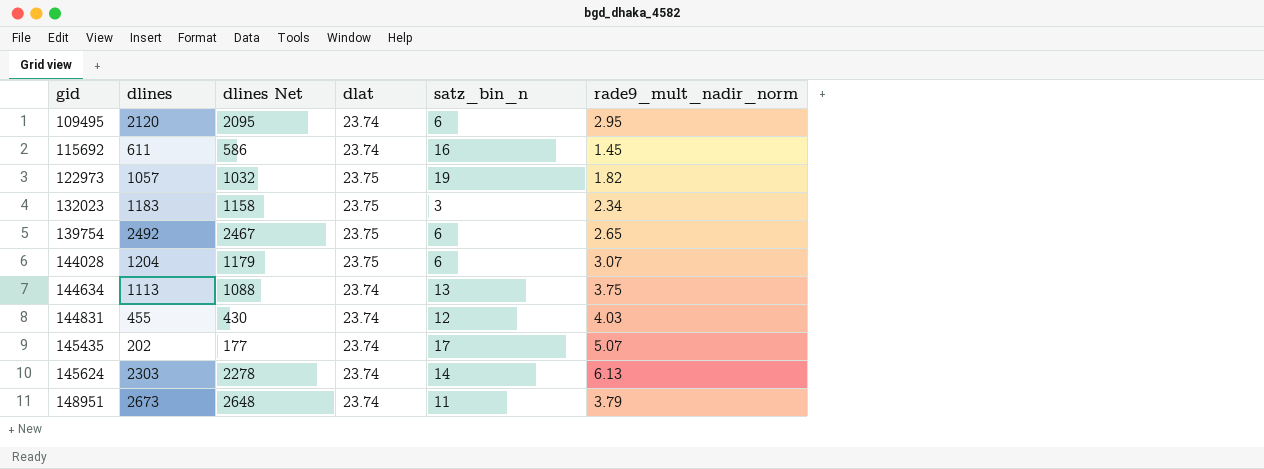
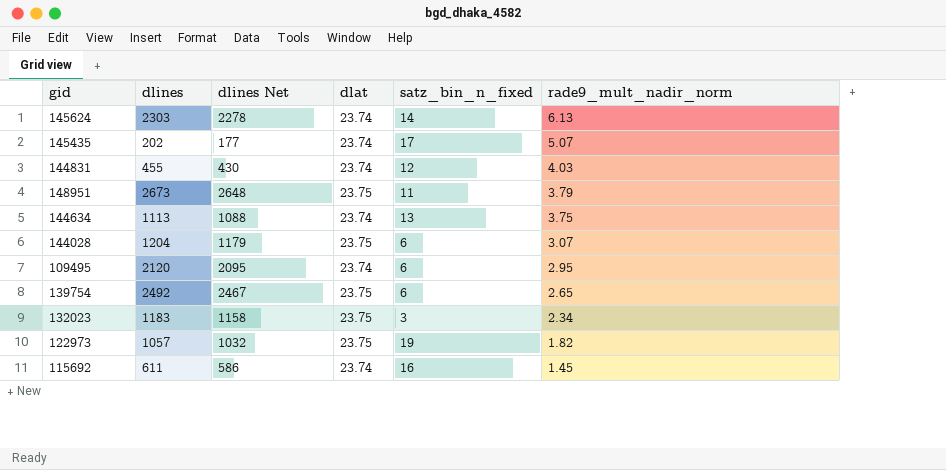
row order: gid ascending -> rade9_mult_nadir_norm descending
column name: satz_bin_n -> satz_bin_n_fixed
148951 | dlat: 23.74 -> 23.75

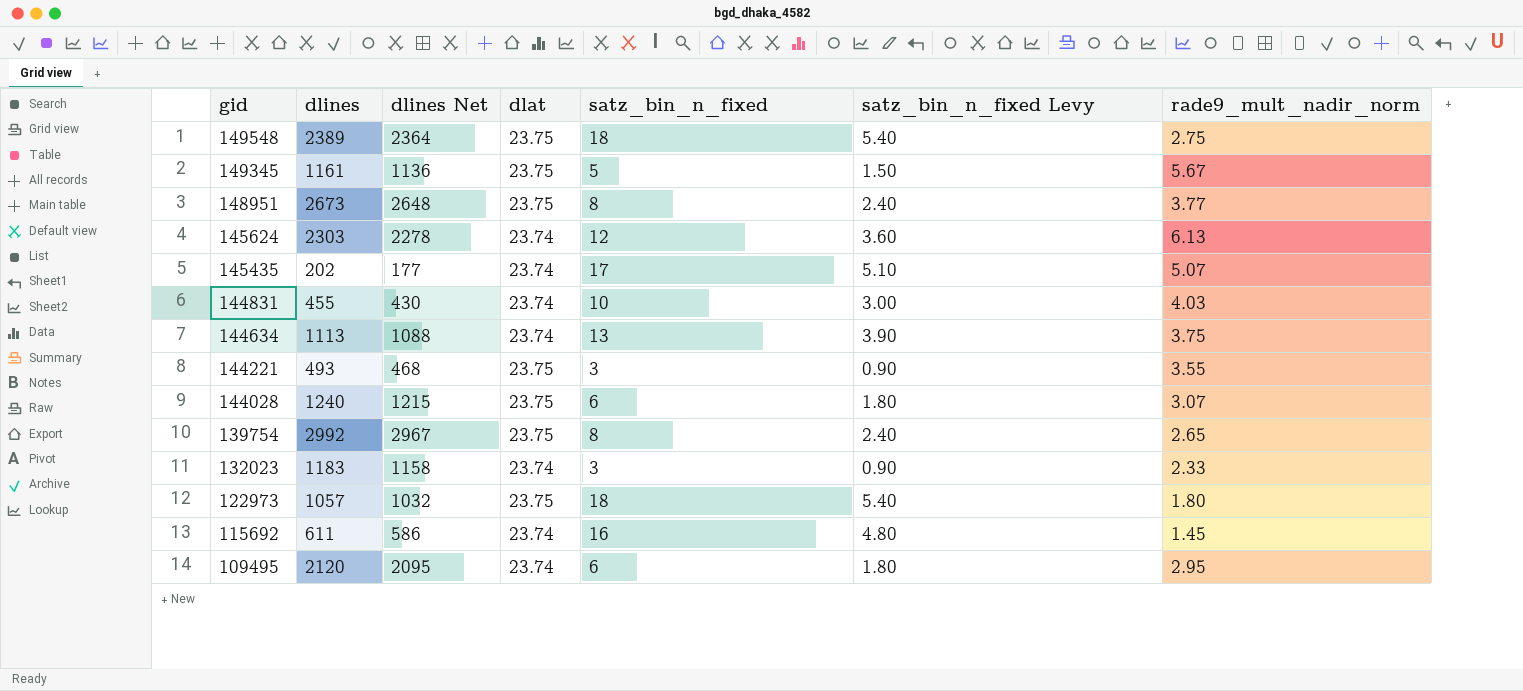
row order: rade9_mult_nadir_norm descending -> gid descending
column satz_bin_n_fixed Levy | formula: none -> [satz_bin_n_fixed] * 0.3
row 149548: none -> 2389 | 2364 | 23.75 | 18 | 5.40 | 2.75
row 149345: none -> 1161 | 1136 | 23.75 | 5 | 1.50 | 5.67
148951 | satz_bin_n_fixed: 11 -> 8
148951 | rade9_mult_nadir_norm: 3.79 -> 3.77
145624 | satz_bin_n_fixed: 14 -> 12
144831 | satz_bin_n_fixed: 12 -> 10
row 144221: none -> 493 | 468 | 23.75 | 3 | 0.90 | 3.55
144028 | dlines: 1204 -> 1240
144028 | dlines Net: 1179 -> 1215
139754 | dlines: 2492 -> 2992
139754 | dlines Net: 2467 -> 2967
139754 | satz_bin_n_fixed: 6 -> 8
132023 | dlat: 23.75 -> 23.74
132023 | rade9_mult_nadir_norm: 2.34 -> 2.33
122973 | satz_bin_n_fixed: 19 -> 18
122973 | rade9_mult_nadir_norm: 1.82 -> 1.80

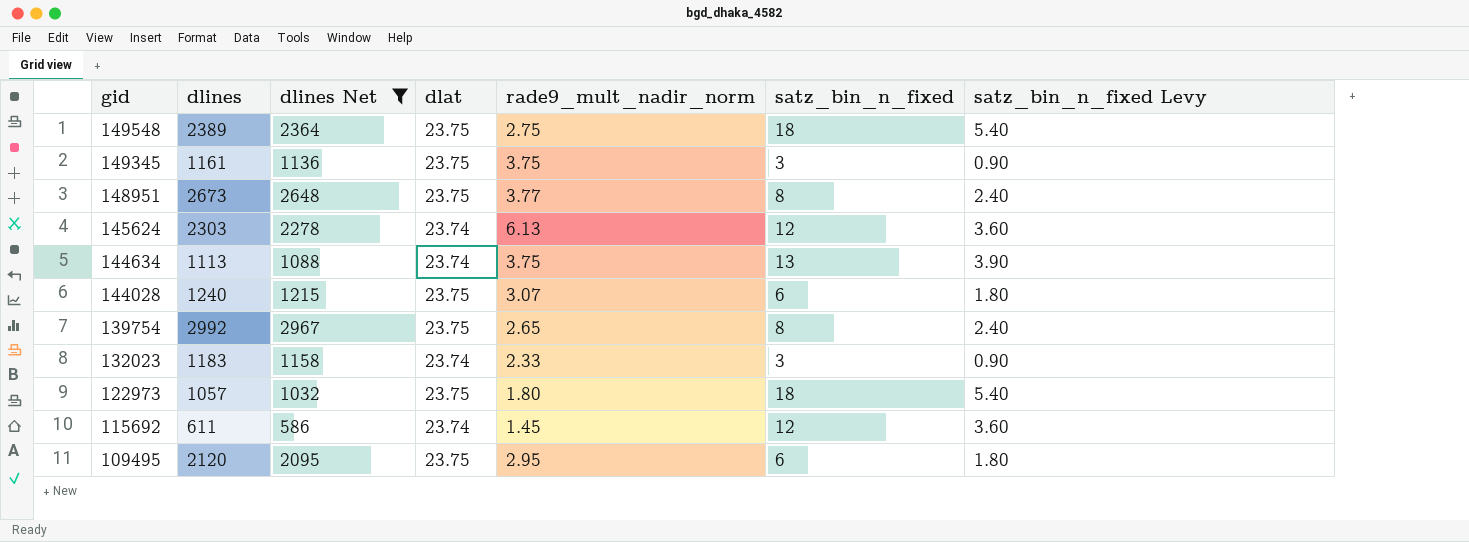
filter: none -> dlines Net >= 586
column rade9_mult_nadir_norm | position: 7 -> 5
149345 | rade9_mult_nadir_norm: 5.67 -> 3.75
149345 | satz_bin_n_fixed: 5 -> 3
149345 | satz_bin_n_fixed Levy: 1.50 -> 0.90
115692 | satz_bin_n_fixed: 16 -> 12
115692 | satz_bin_n_fixed Levy: 4.80 -> 3.60
109495 | dlat: 23.74 -> 23.75

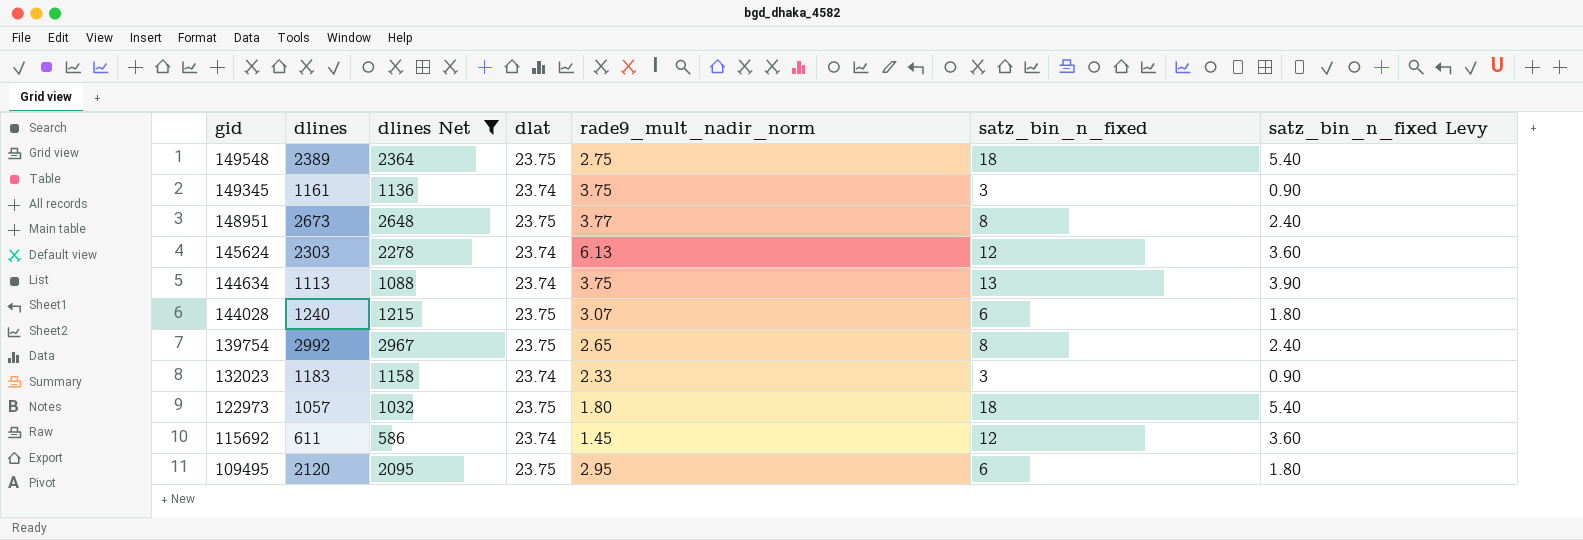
149345 | dlat: 23.75 -> 23.74

